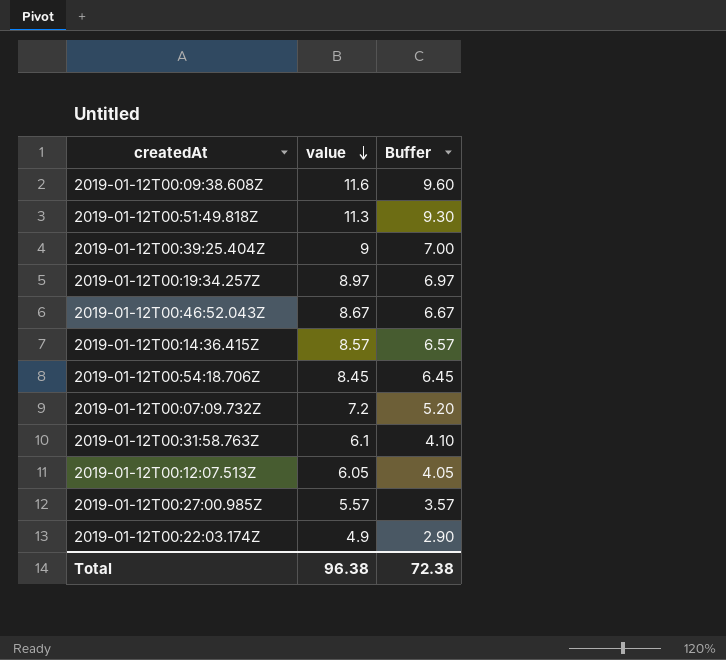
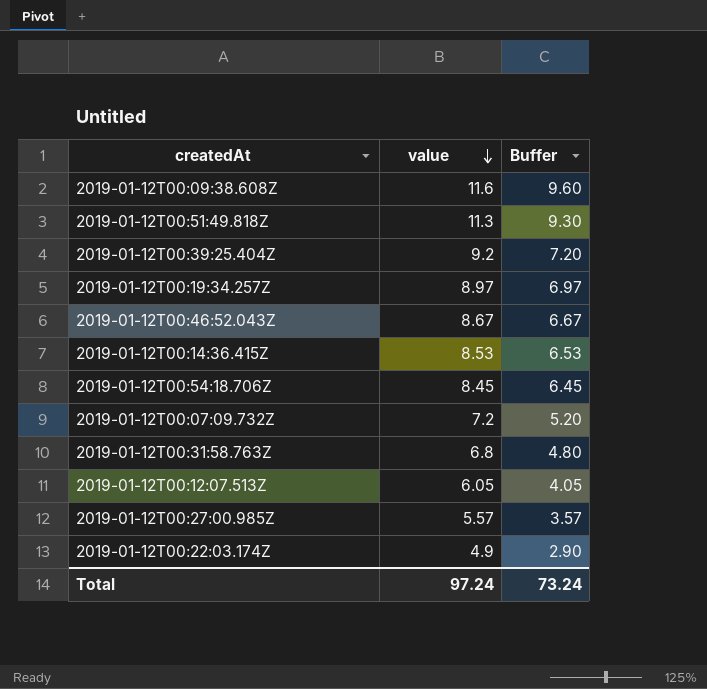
2019-01-12T00:39:25.404Z | value: 9 -> 9.2
2019-01-12T00:39:25.404Z | Buffer: 7.00 -> 7.20
2019-01-12T00:14:36.415Z | value: 8.57 -> 8.53
2019-01-12T00:14:36.415Z | Buffer: 6.57 -> 6.53
2019-01-12T00:31:58.763Z | value: 6.1 -> 6.8
2019-01-12T00:31:58.763Z | Buffer: 4.10 -> 4.80
Total | value: 96.38 -> 97.24
Total | Buffer: 72.38 -> 73.24

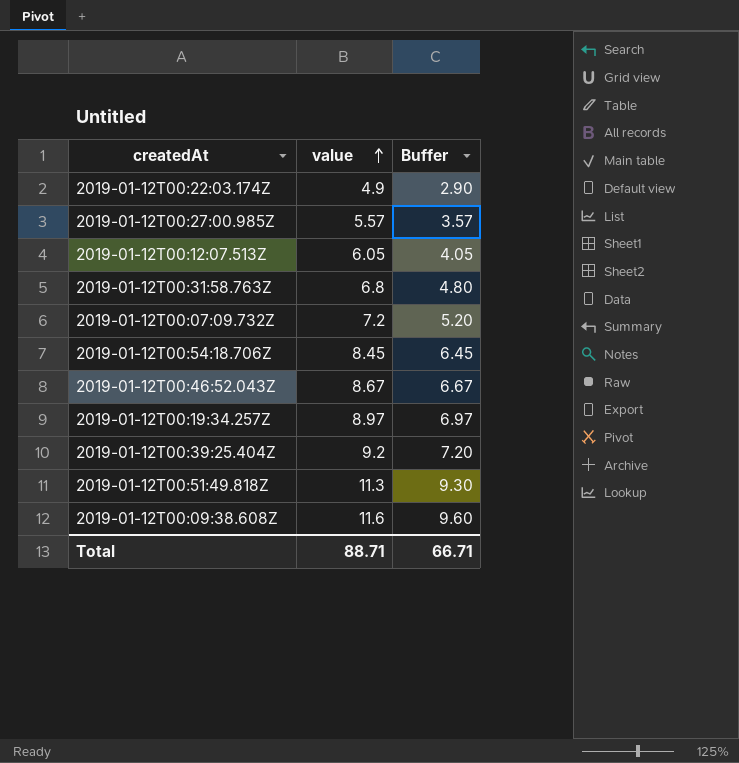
row order: value descending -> value ascending
row 2019-01-12T00:14:36.415Z: 8.53 | 6.53 -> none
Total | value: 97.24 -> 88.71
Total | Buffer: 73.24 -> 66.71

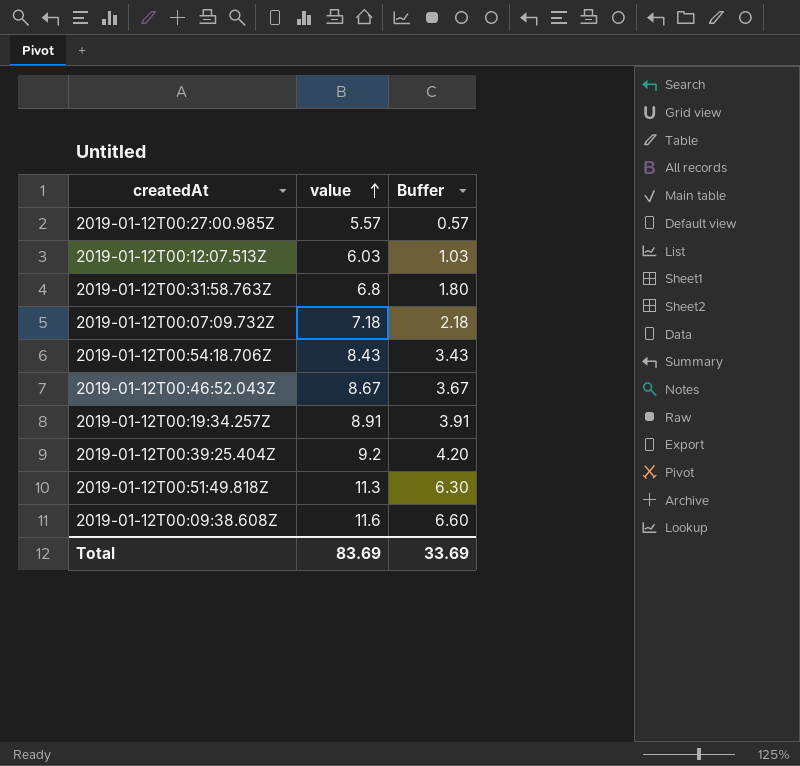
column Buffer | formula: [value] - 2 -> [value] - 5
row 2019-01-12T00:22:03.174Z: 4.9 | 2.90 -> none
2019-01-12T00:12:07.513Z | value: 6.05 -> 6.03
2019-01-12T00:07:09.732Z | value: 7.2 -> 7.18
2019-01-12T00:54:18.706Z | value: 8.45 -> 8.43
2019-01-12T00:19:34.257Z | value: 8.97 -> 8.91
Total | value: 88.71 -> 83.69
Total | Buffer: 66.71 -> 33.69

